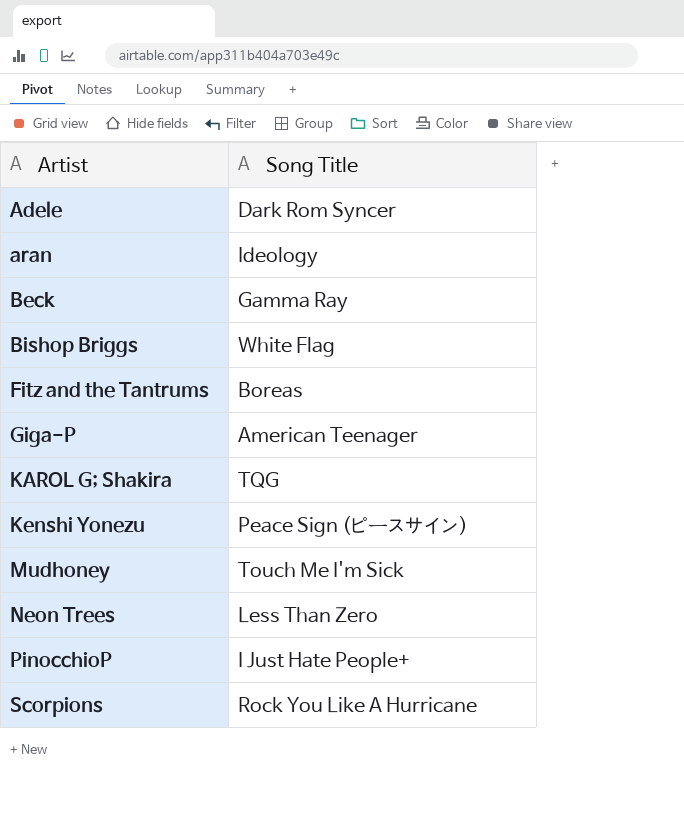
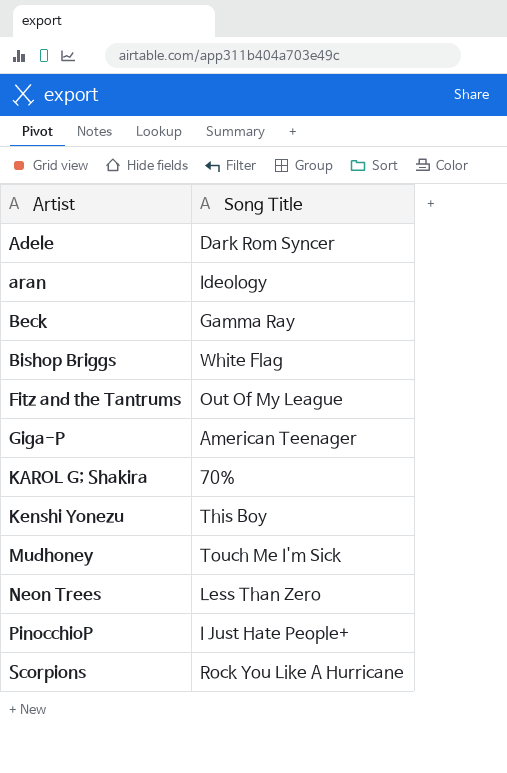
Fitz and the Tantrums | Song Title: Boreas -> Out Of My League
KAROL G; Shakira | Song Title: TQG -> 70%
Kenshi Yonezu | Song Title: Peace Sign (ピースサイン) -> This Boy

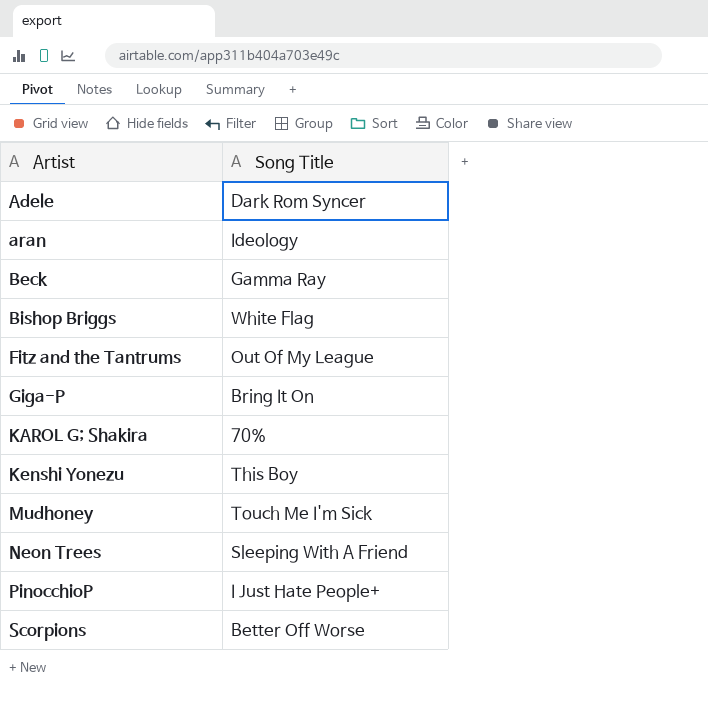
Giga-P | Song Title: American Teenager -> Bring It On
Neon Trees | Song Title: Less Than Zero -> Sleeping With A Friend
Scorpions | Song Title: Rock You Like A Hurricane -> Better Off Worse

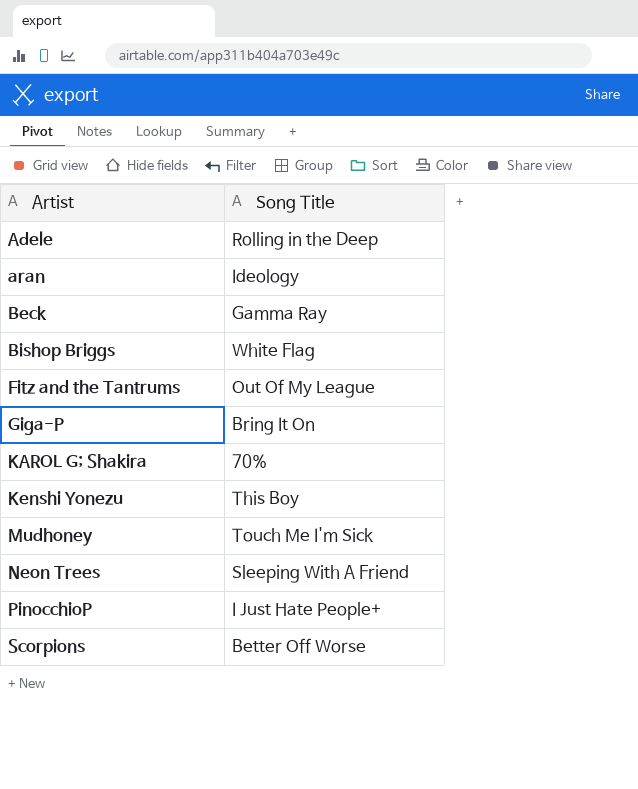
Adele | Song Title: Dark Rom Syncer -> Rolling in the Deep

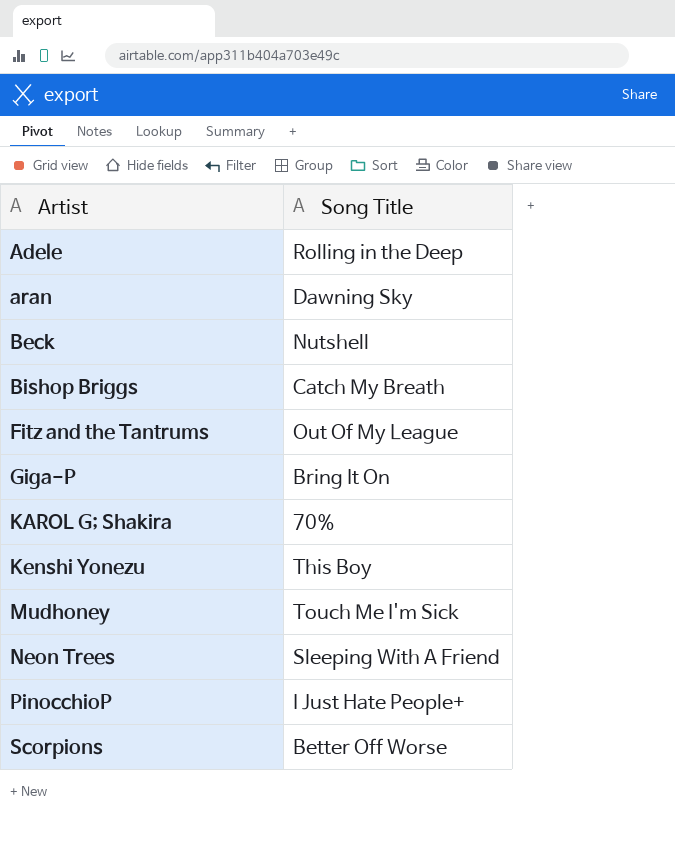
aran | Song Title: Ideology -> Dawning Sky
Beck | Song Title: Gamma Ray -> Nutshell
Bishop Briggs | Song Title: White Flag -> Catch My Breath

